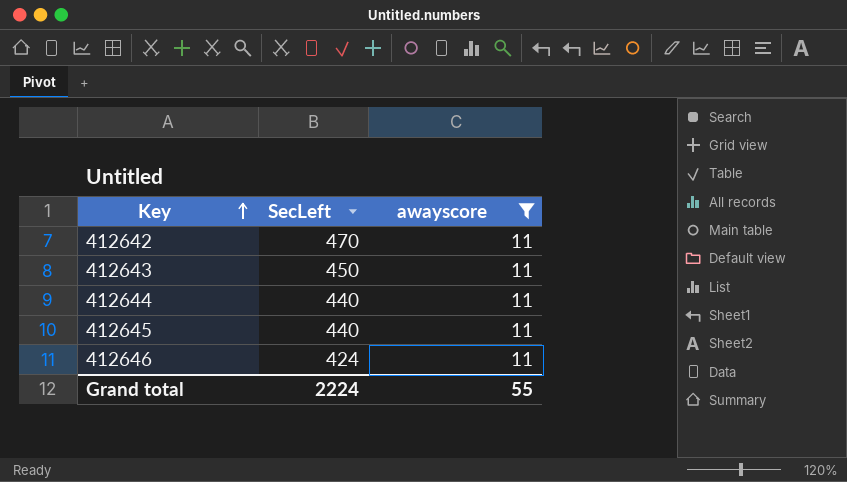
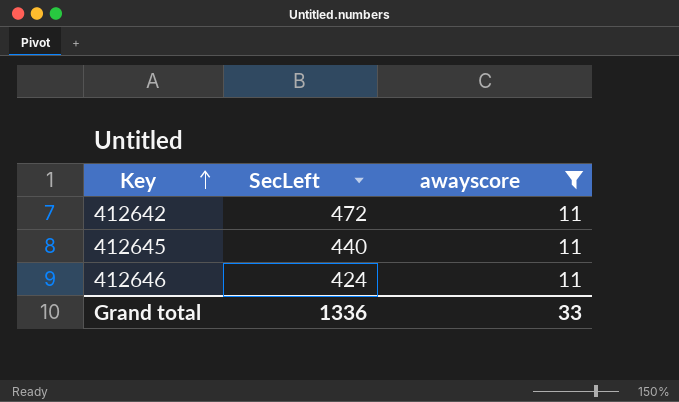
row 412643: 450 | 11 -> none
row 412644: 440 | 11 -> none
412642 | SecLeft: 470 -> 472
Grand total | SecLeft: 2224 -> 1336
Grand total | awayscore: 55 -> 33

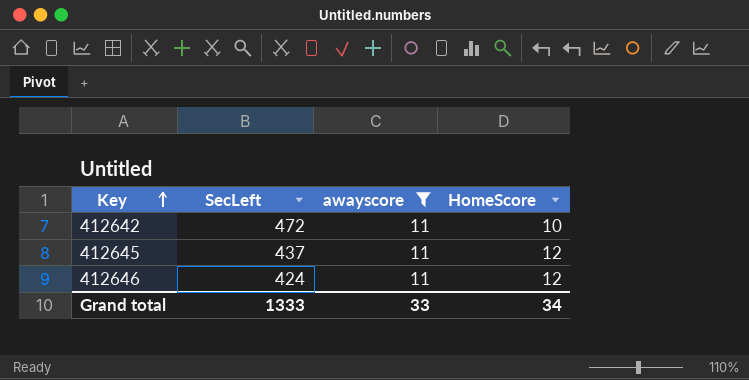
column HomeScore | position: none -> 4
412645 | SecLeft: 440 -> 437
Grand total | SecLeft: 1336 -> 1333

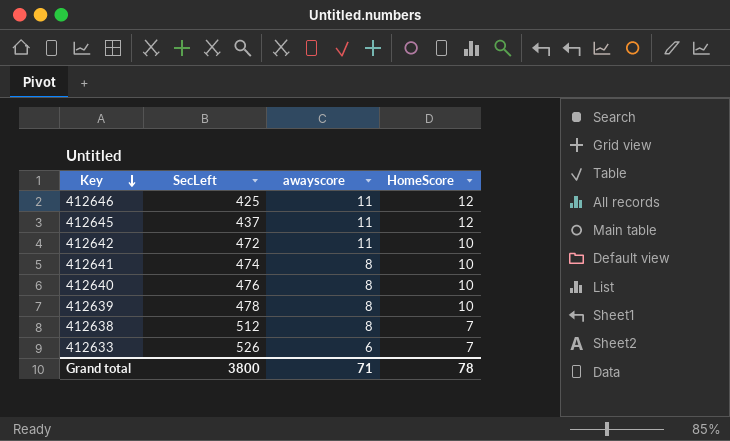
filter: awayscore = 11 -> none
row order: Key ascending -> Key descending
412646 | SecLeft: 424 -> 425
Grand total | SecLeft: 1333 -> 3800
Grand total | awayscore: 33 -> 71
Grand total | HomeScore: 34 -> 78

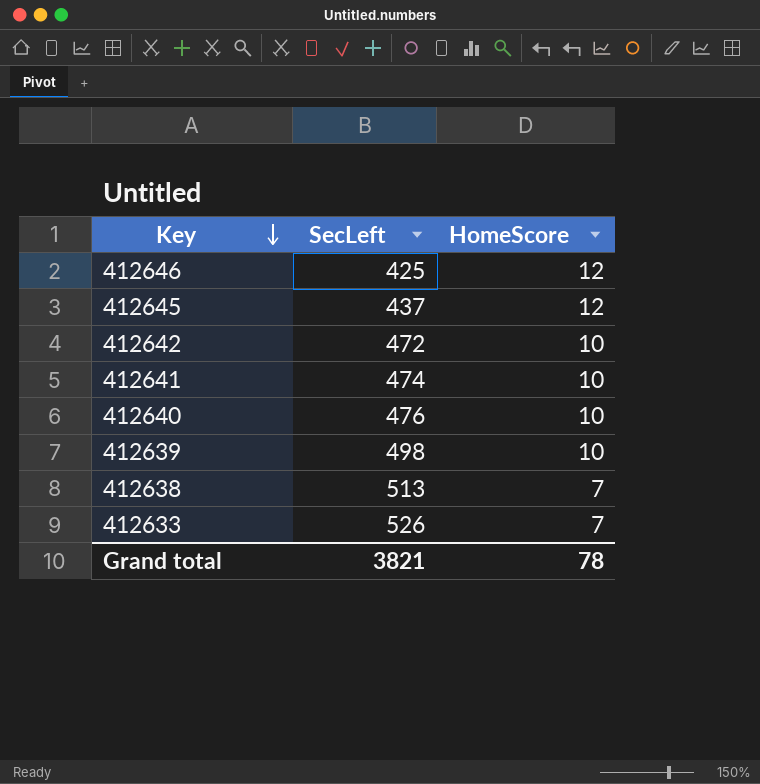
column awayscore | position: 3 -> none
412639 | SecLeft: 478 -> 498
412638 | SecLeft: 512 -> 513
Grand total | SecLeft: 3800 -> 3821

